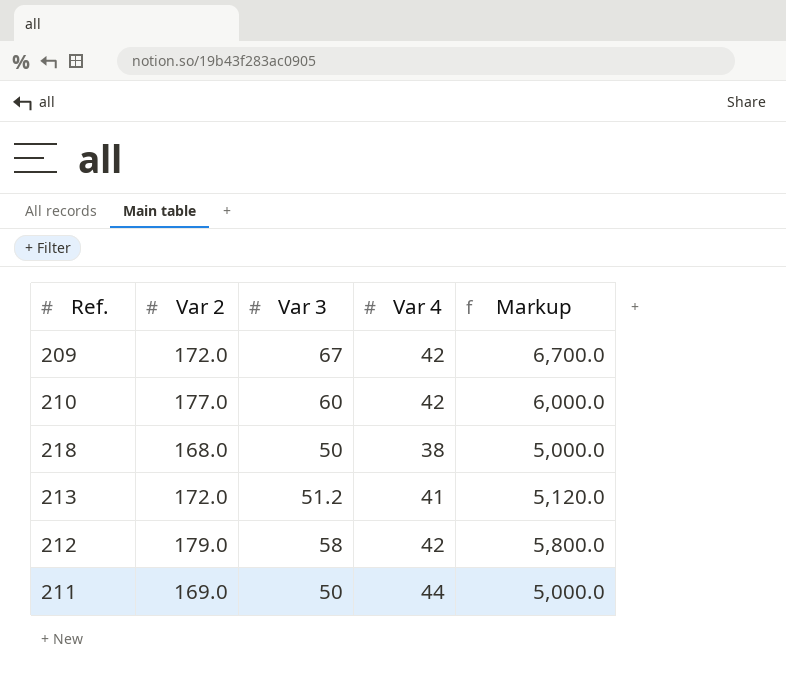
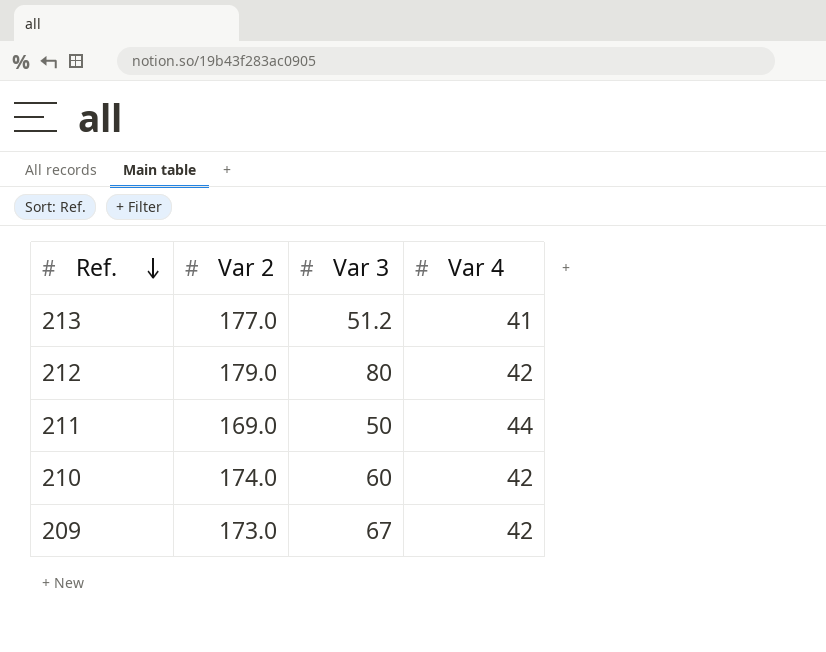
row order: none -> Ref. descending
column Markup | formula: [Var 3] * 100 -> none
row 218: 168.0 | 50 | 38 | 5,000.0 -> none
213 | Var 2: 172.0 -> 177.0
212 | Var 3: 58 -> 80
210 | Var 2: 177.0 -> 174.0
209 | Var 2: 172.0 -> 173.0

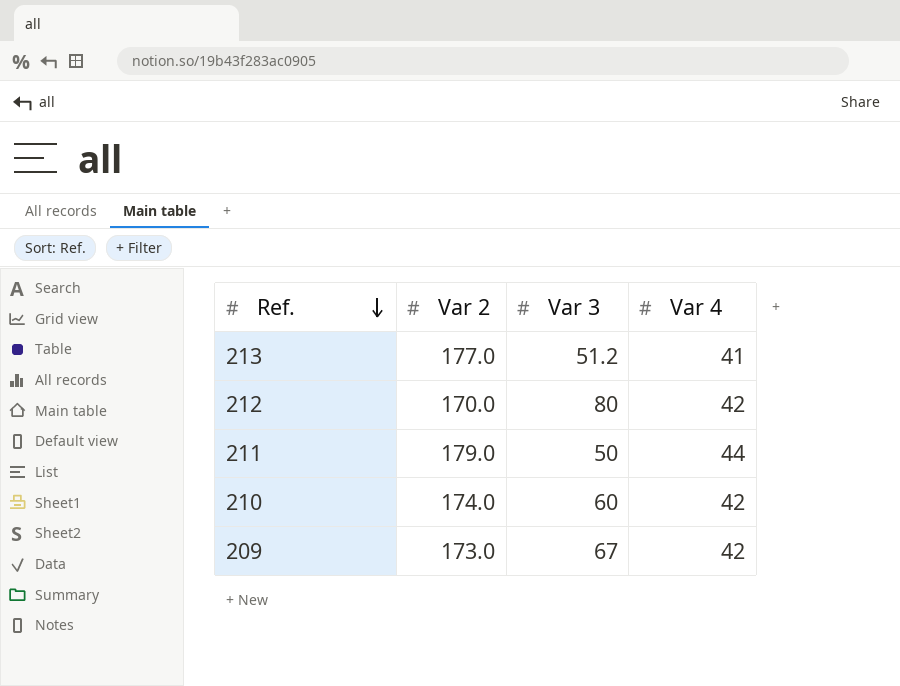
212 | Var 2: 179.0 -> 170.0
211 | Var 2: 169.0 -> 179.0

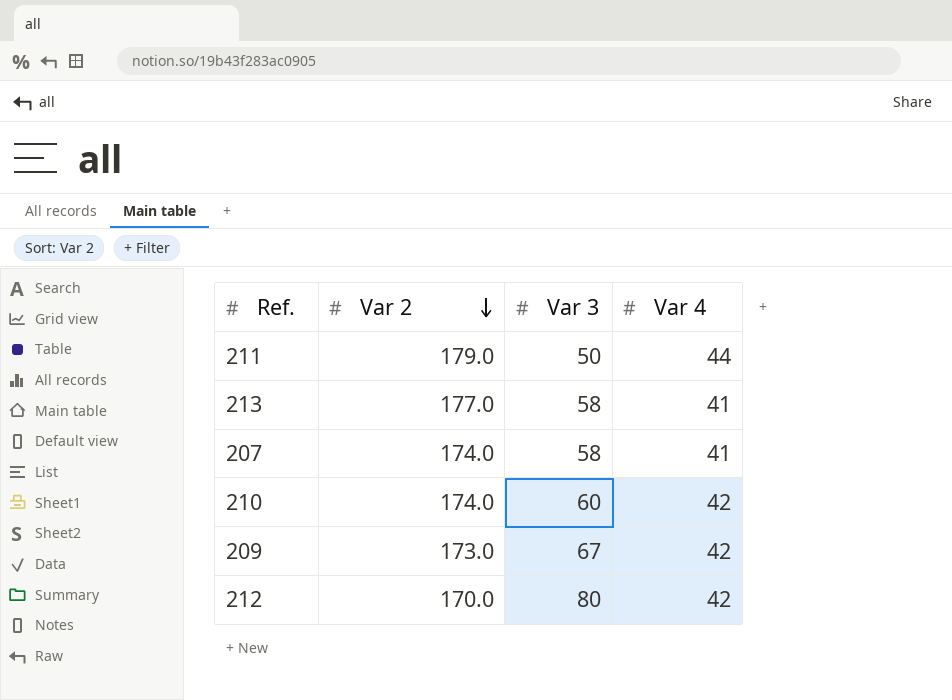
row order: Ref. descending -> Var 2 descending
213 | Var 3: 51.2 -> 58
row 207: none -> 174.0 | 58 | 41

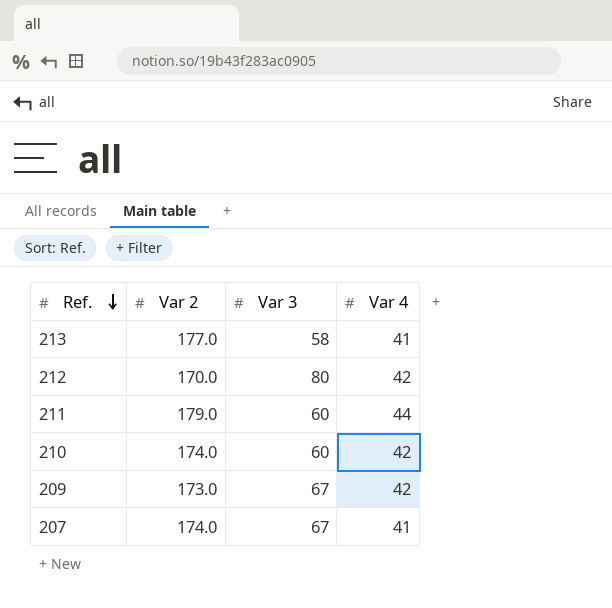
row order: Var 2 descending -> Ref. descending
211 | Var 3: 50 -> 60
207 | Var 3: 58 -> 67

